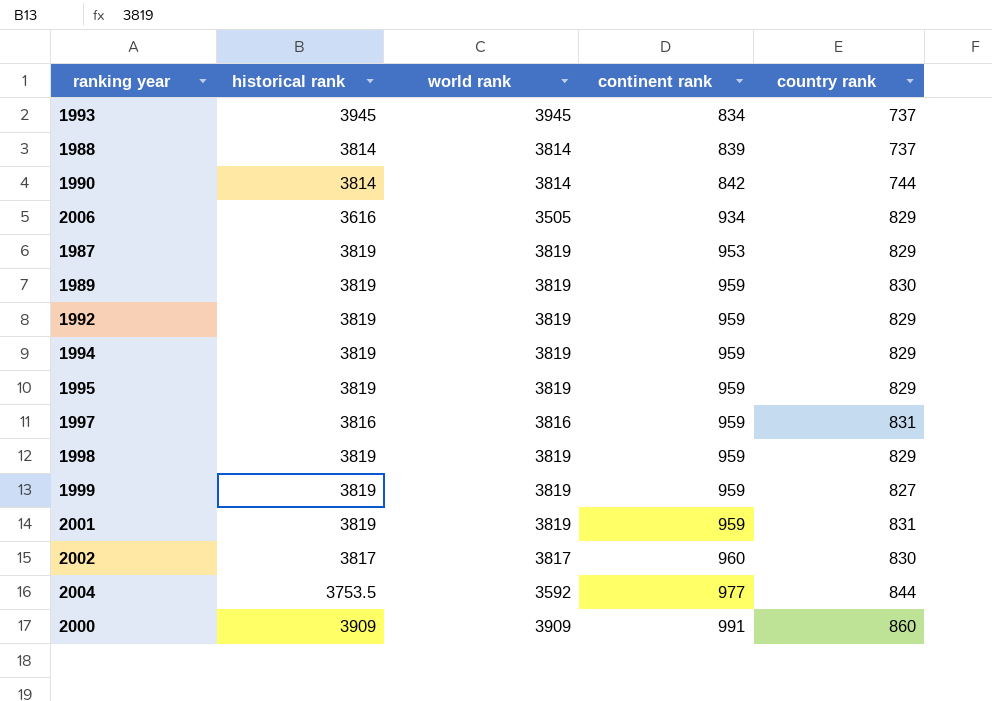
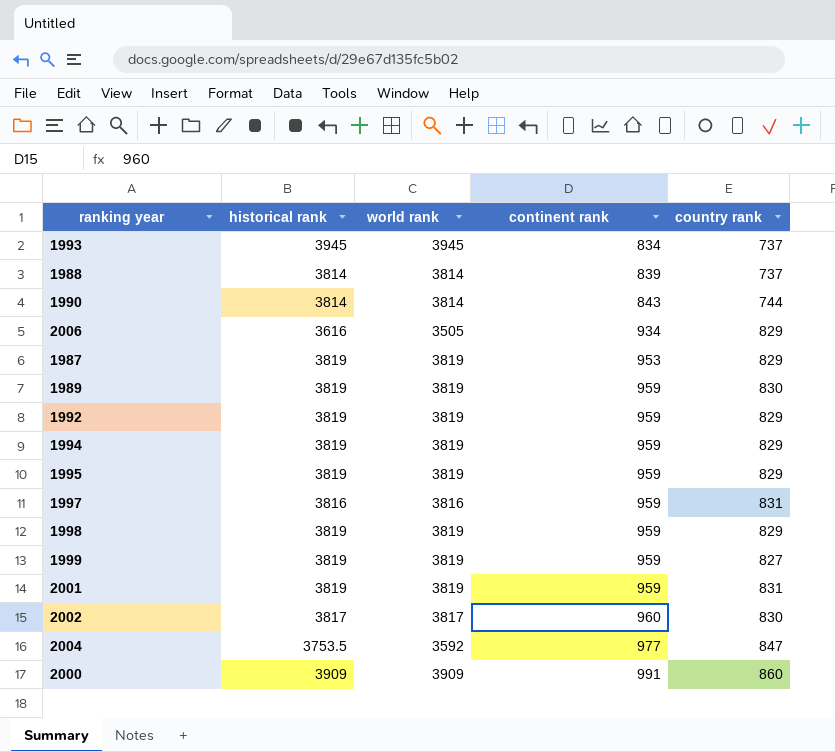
1990 | continent rank: 842 -> 843
2004 | country rank: 844 -> 847

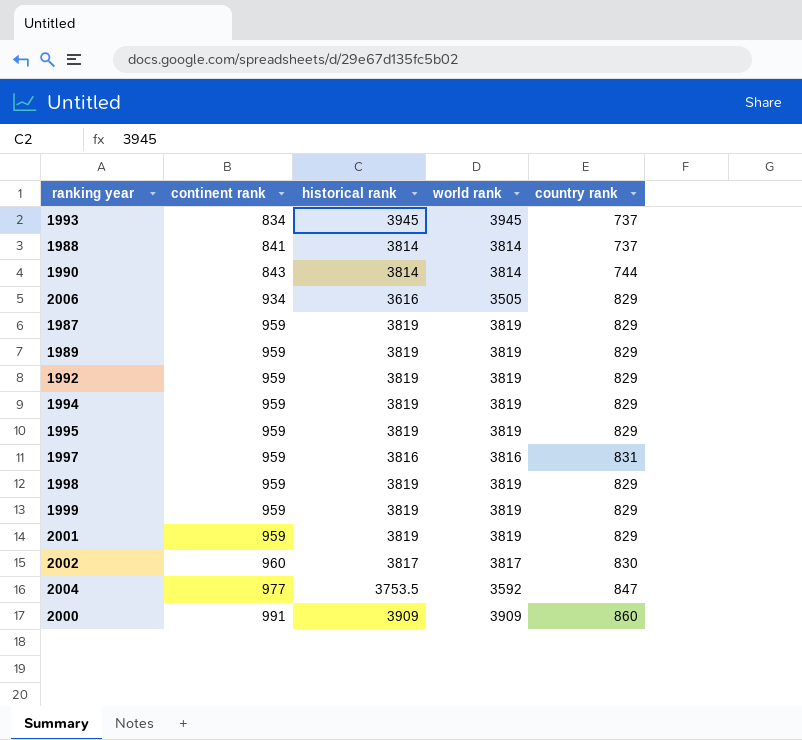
column continent rank | position: 4 -> 2
1988 | continent rank: 839 -> 841
1987 | continent rank: 953 -> 959
1989 | country rank: 830 -> 829
1999 | country rank: 827 -> 829
2001 | country rank: 831 -> 829

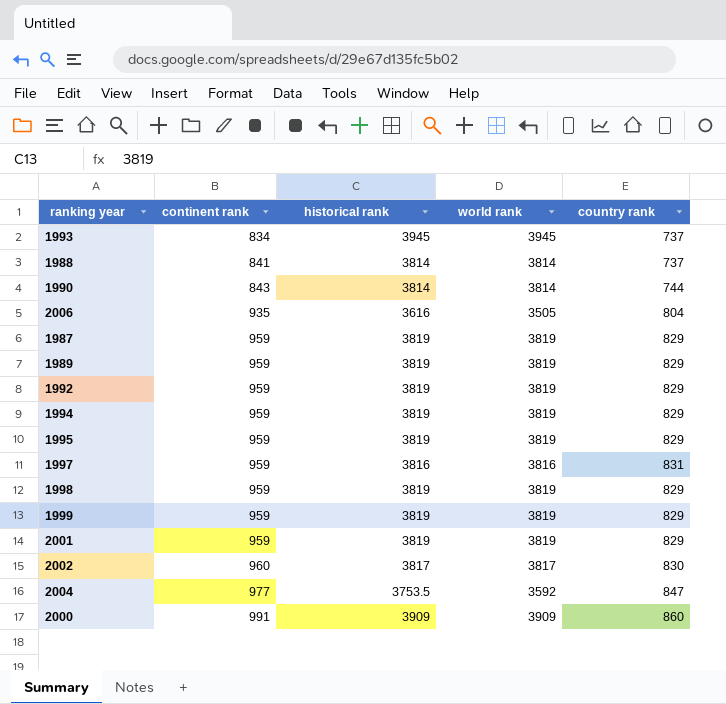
2006 | continent rank: 934 -> 935
2006 | country rank: 829 -> 804

